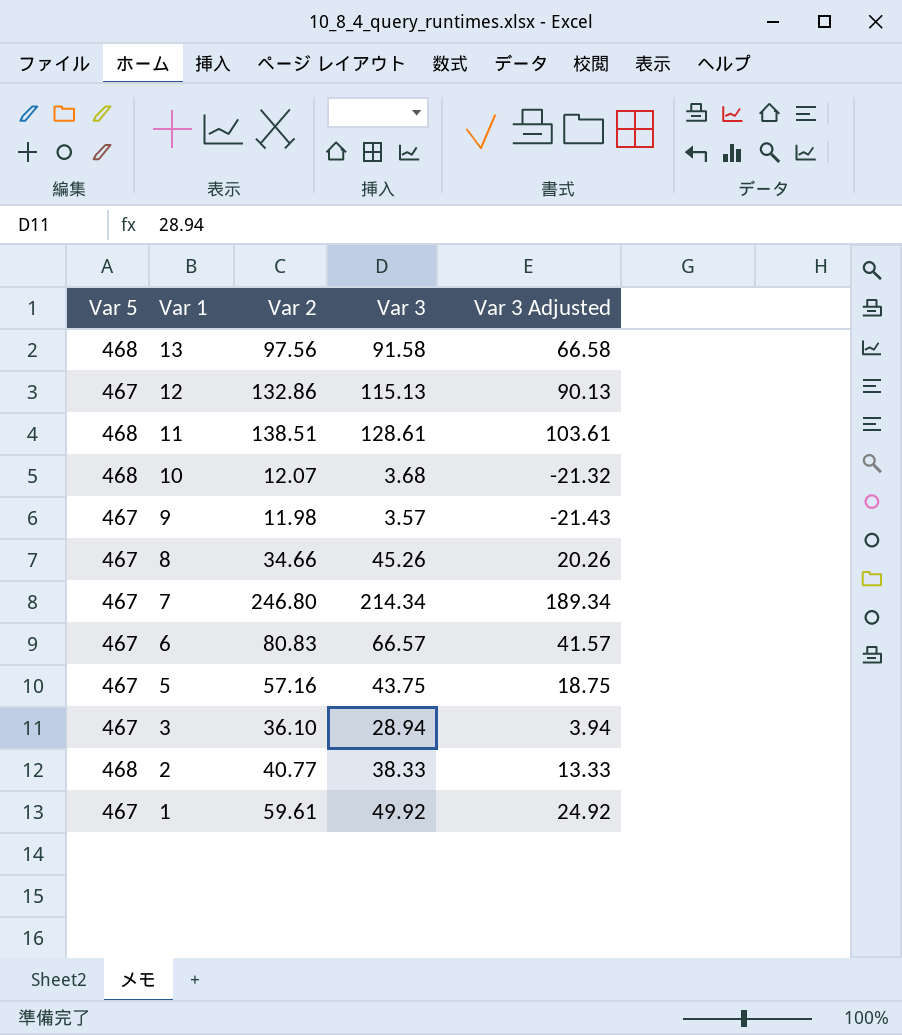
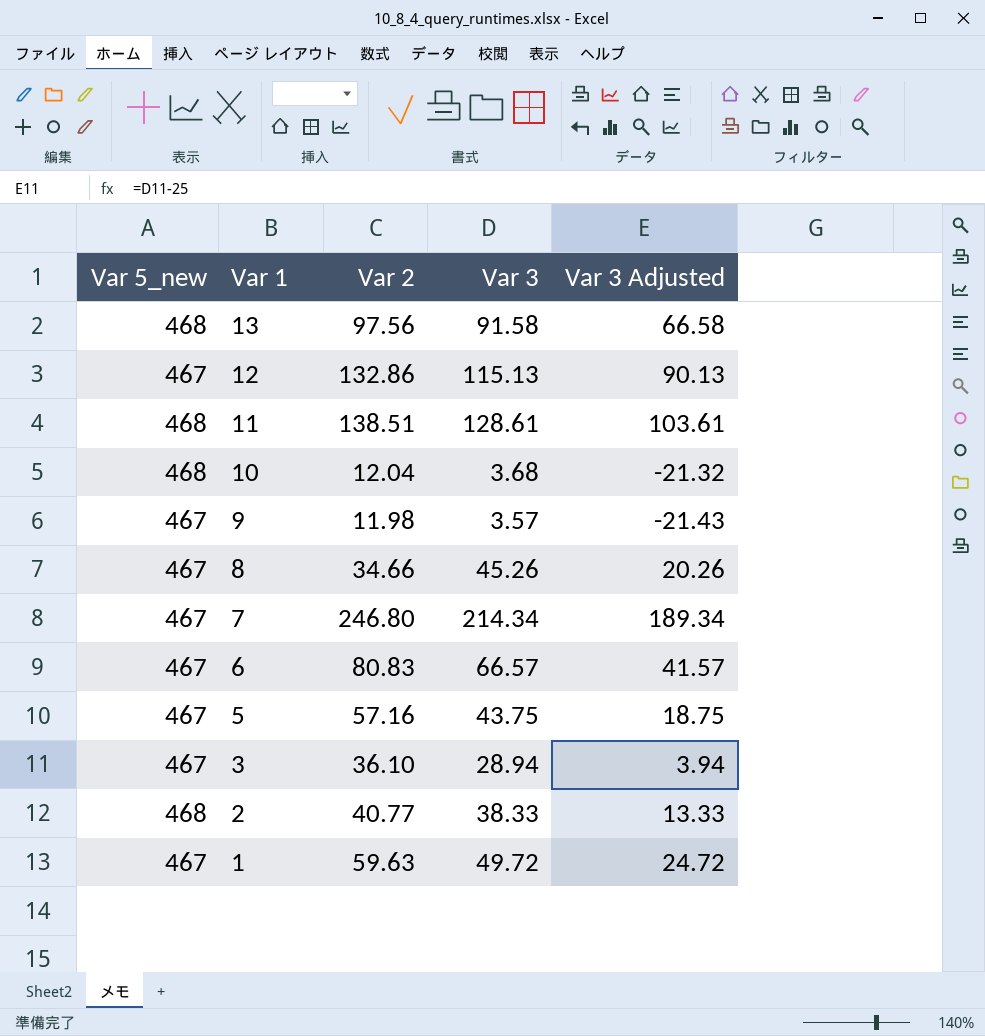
column name: Var 5 -> Var 5_new
10 | Var 2: 12.07 -> 12.04
1 | Var 2: 59.61 -> 59.63
1 | Var 3: 49.92 -> 49.72
1 | Var 3 Adjusted: 24.92 -> 24.72

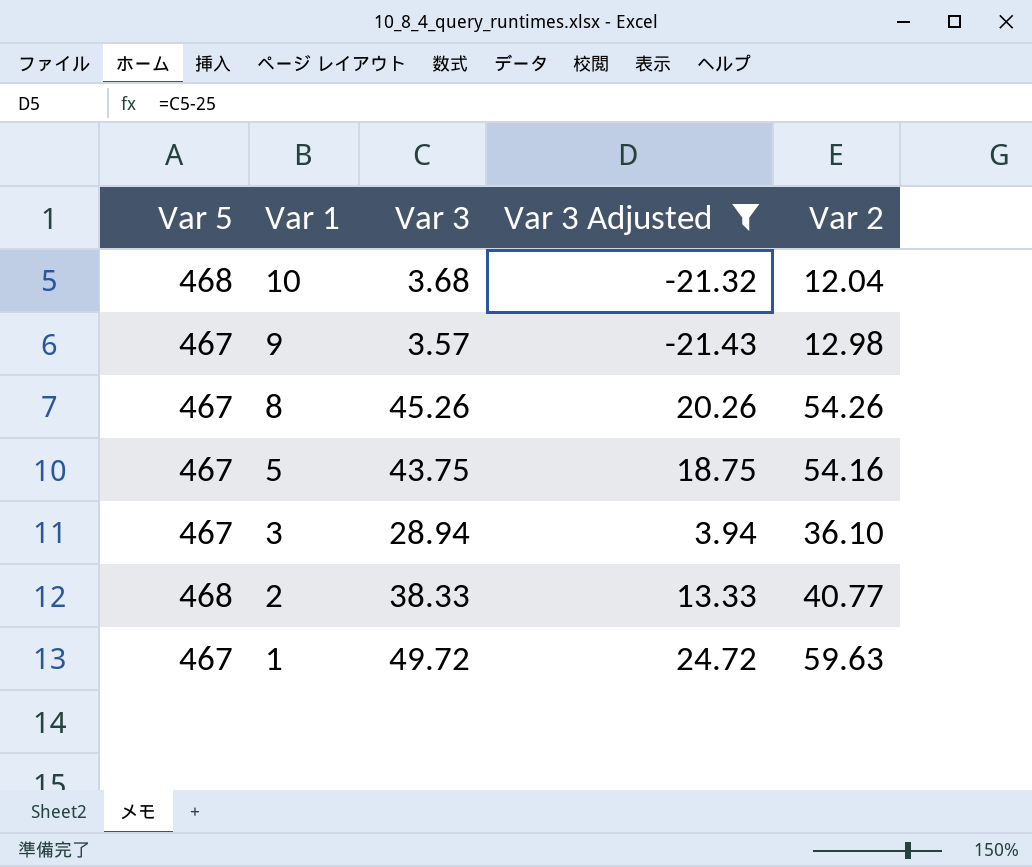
filter: none -> Var 3 Adjusted <= 24.72
column name: Var 5_new -> Var 5
column Var 2 | position: 3 -> 5
9 | Var 2: 11.98 -> 12.98
8 | Var 2: 34.66 -> 54.26
5 | Var 2: 57.16 -> 54.16

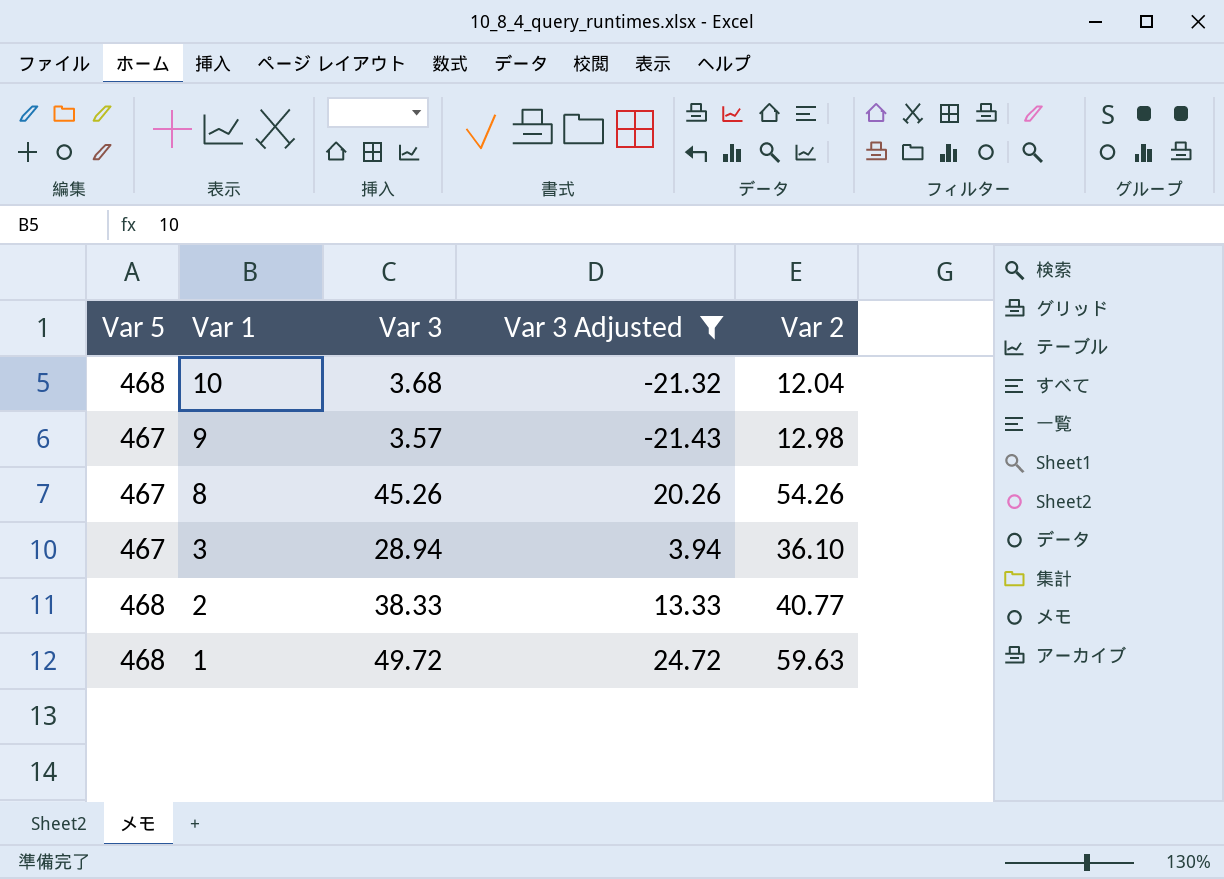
row 5: 467 | 43.75 | 18.75 | 54.16 -> none
1 | Var 5: 467 -> 468

